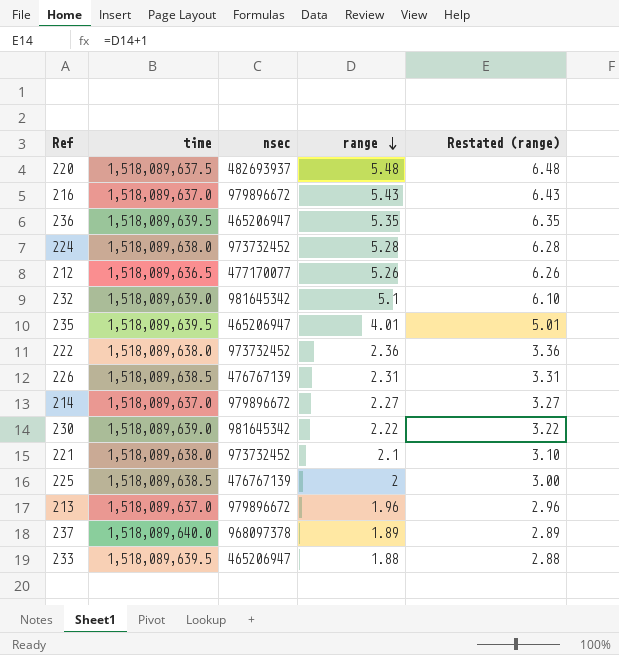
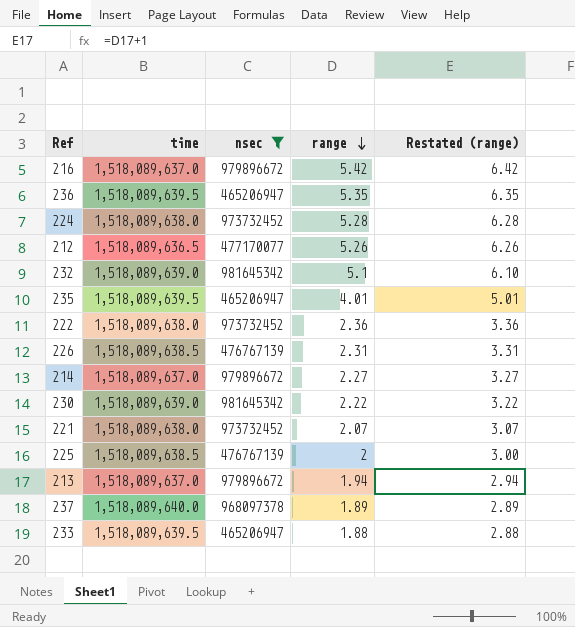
filter: none -> nsec != 482693937
216 | range: 5.43 -> 5.42
216 | Restated (range): 6.43 -> 6.42
221 | range: 2.1 -> 2.07
221 | Restated (range): 3.10 -> 3.07
213 | range: 1.96 -> 1.94
213 | Restated (range): 2.96 -> 2.94

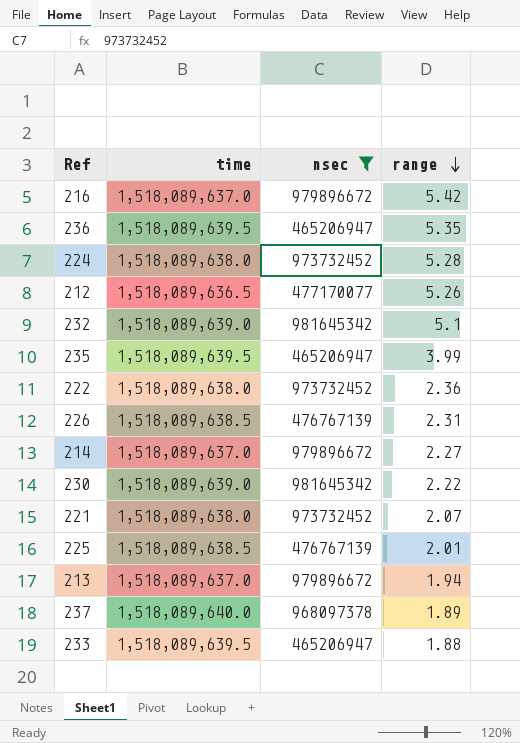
column Restated (range) | formula: [range] + 1 -> none
235 | range: 4.01 -> 3.99
225 | range: 2 -> 2.01

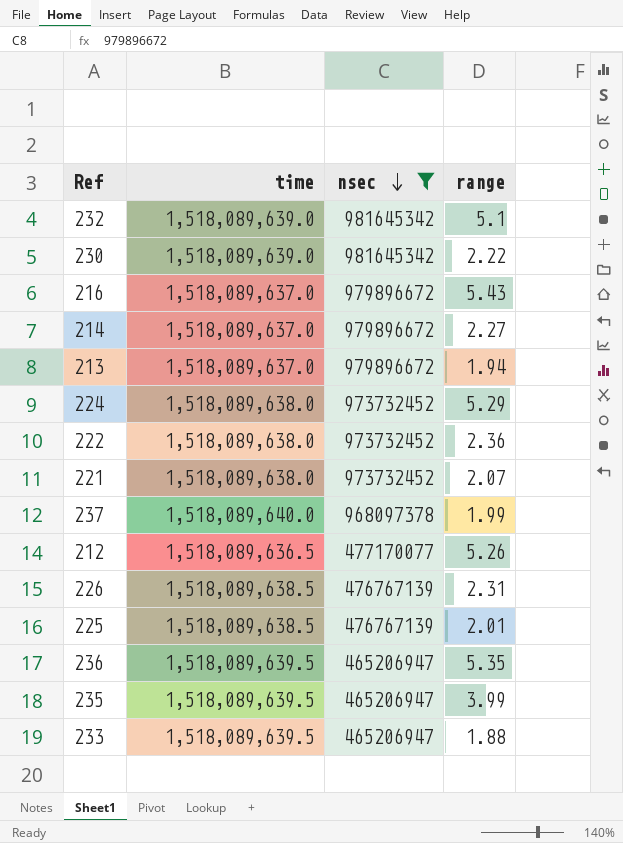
row order: range descending -> nsec descending
216 | range: 5.42 -> 5.43
224 | range: 5.28 -> 5.29
237 | range: 1.89 -> 1.99

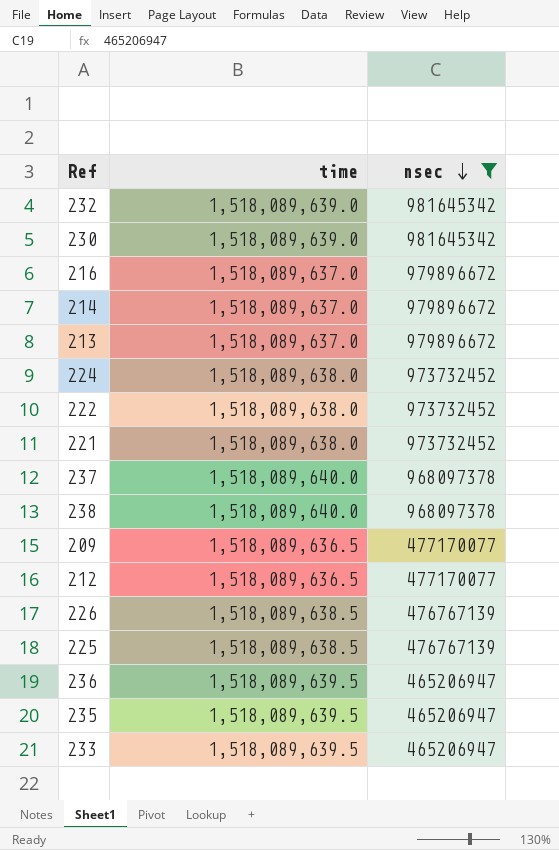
column range | position: 4 -> none
row 238: none -> 1,518,089,640.0 | 968097378
row 209: none -> 1,518,089,636.5 | 477170077

